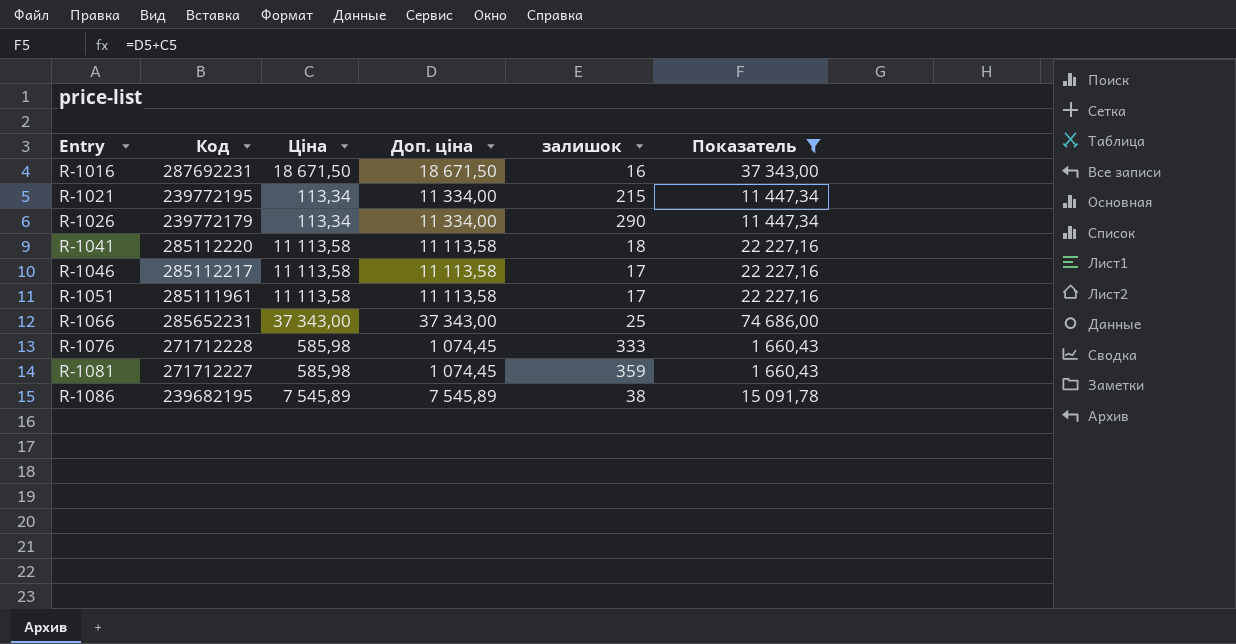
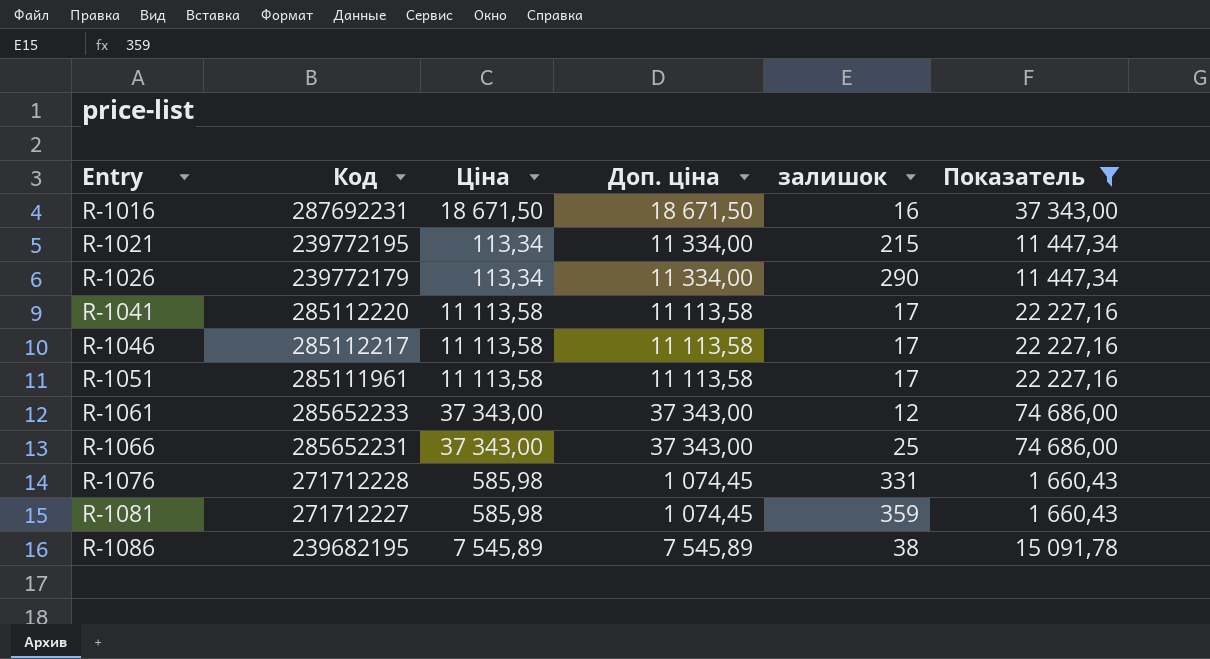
R-1041 | залишок: 18 -> 17
row R-1061: none -> 285652233 | 37 343,00 | 37 343,00 | 12 | 74 686,00
R-1076 | залишок: 333 -> 331

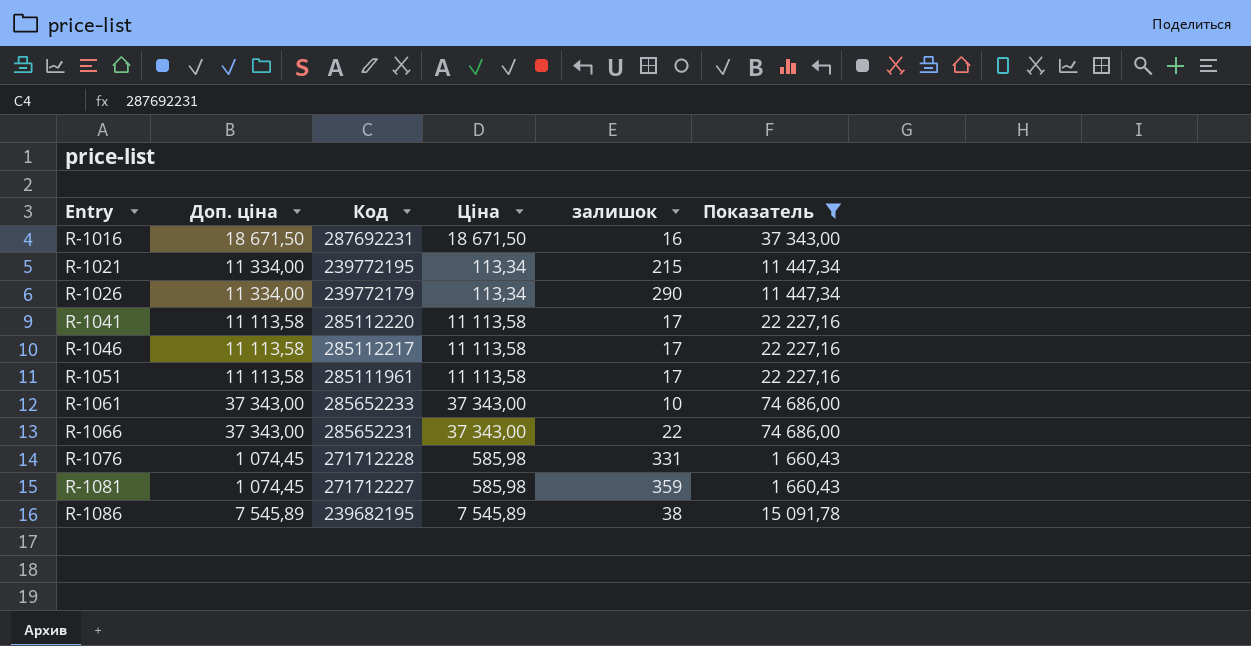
column Доп. ціна | position: 4 -> 2
R-1061 | залишок: 12 -> 10
R-1066 | залишок: 25 -> 22

